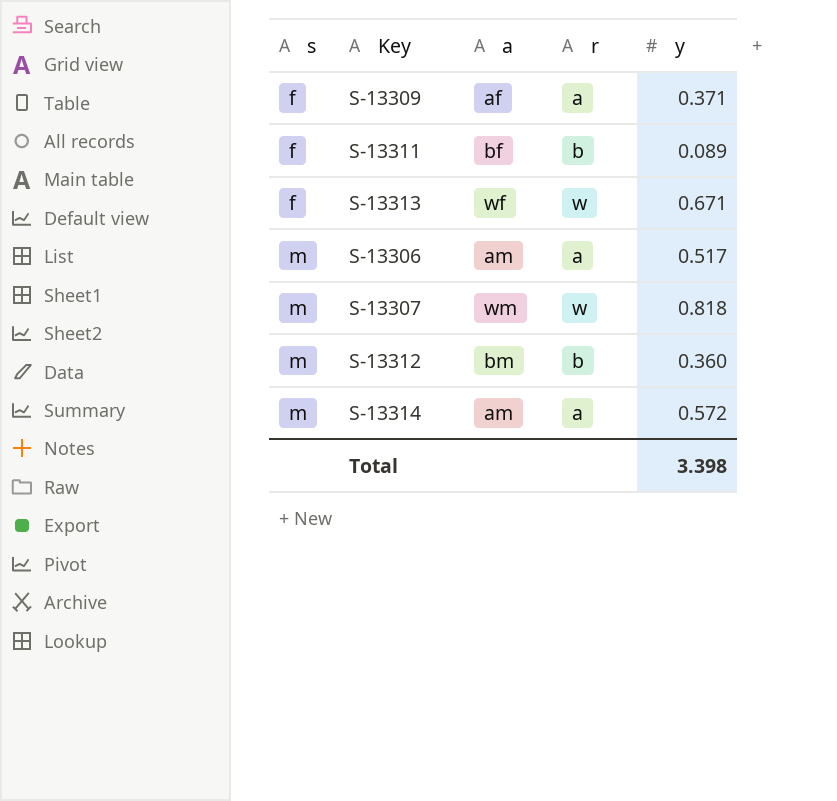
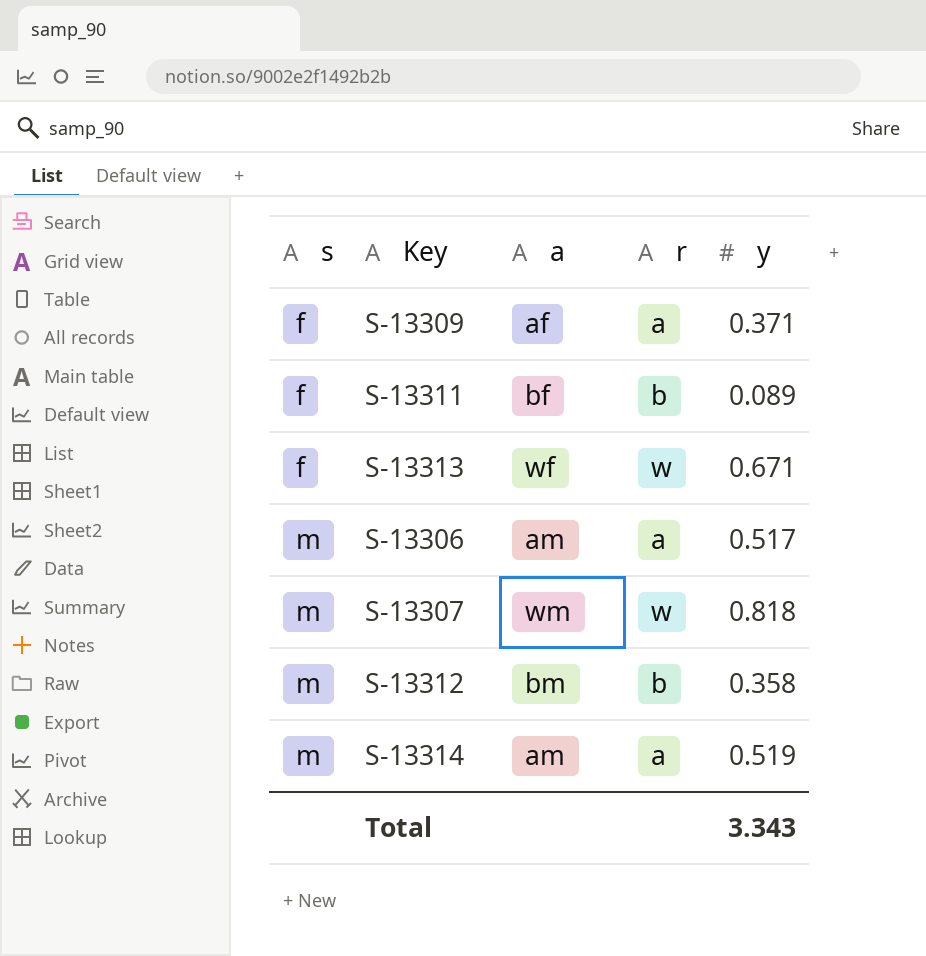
S-13312 | y: 0.360 -> 0.358
S-13314 | y: 0.572 -> 0.519
Total | y: 3.398 -> 3.343

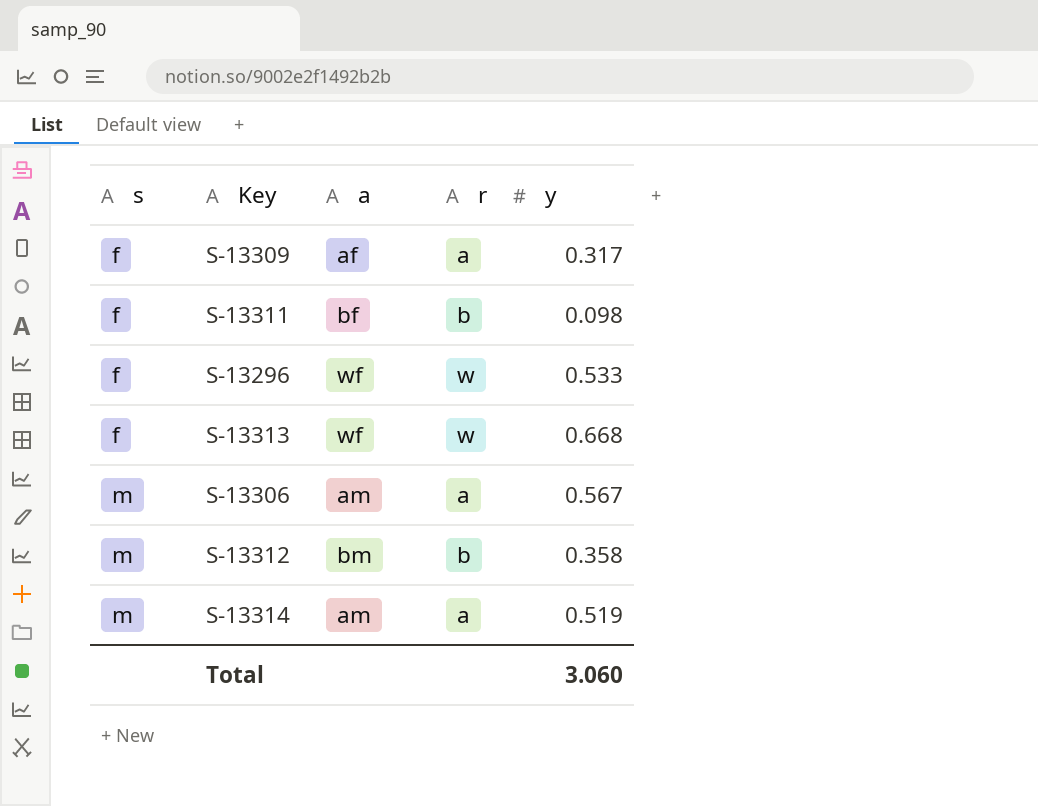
row S-13307: m | wm | w | 0.818 -> none
S-13309 | y: 0.371 -> 0.317
S-13311 | y: 0.089 -> 0.098
row S-13296: none -> f | wf | w | 0.533
S-13313 | y: 0.671 -> 0.668
S-13306 | y: 0.517 -> 0.567
Total | y: 3.343 -> 3.060

